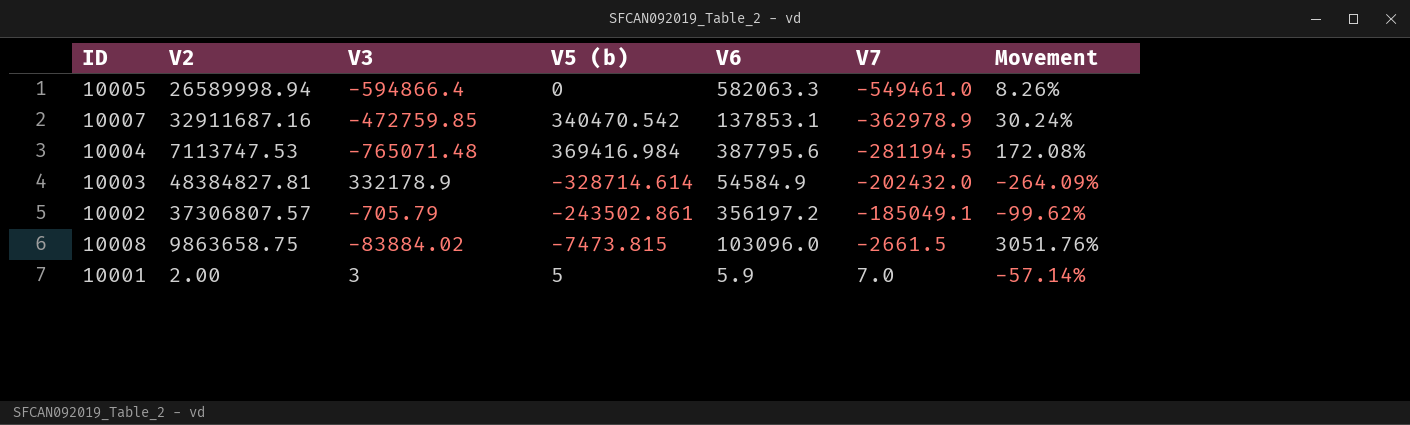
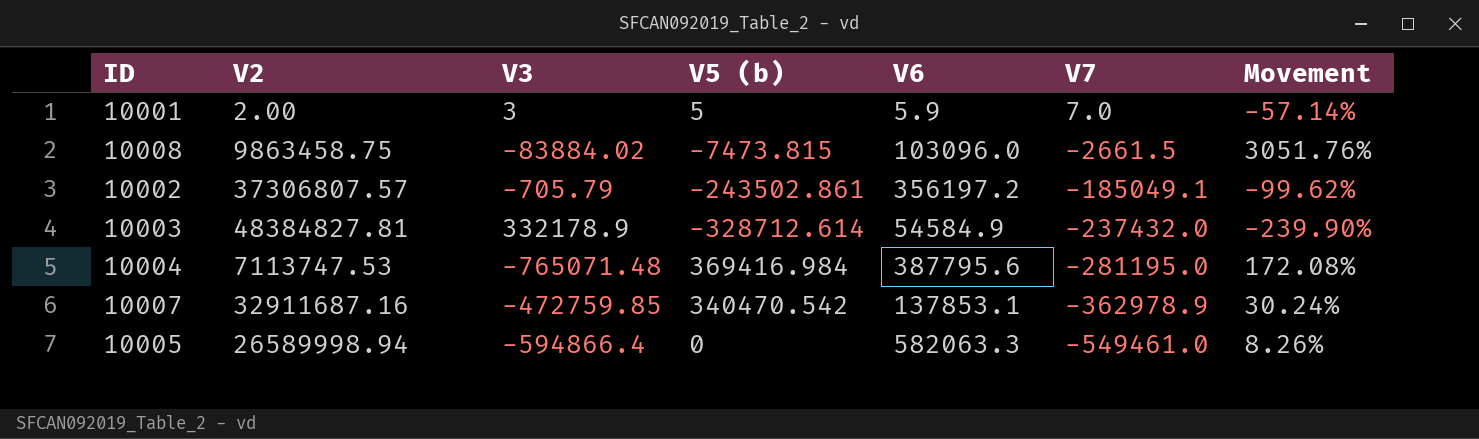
row order: V7 ascending -> V7 descending
10008 | V2: 9863658.75 -> 9863458.75
10003 | V5 (b): -328714.614 -> -328712.614
10003 | V7: -202432.0 -> -237432.0
10003 | Movement: -264.09% -> -239.90%
10004 | V7: -281194.5 -> -281195.0

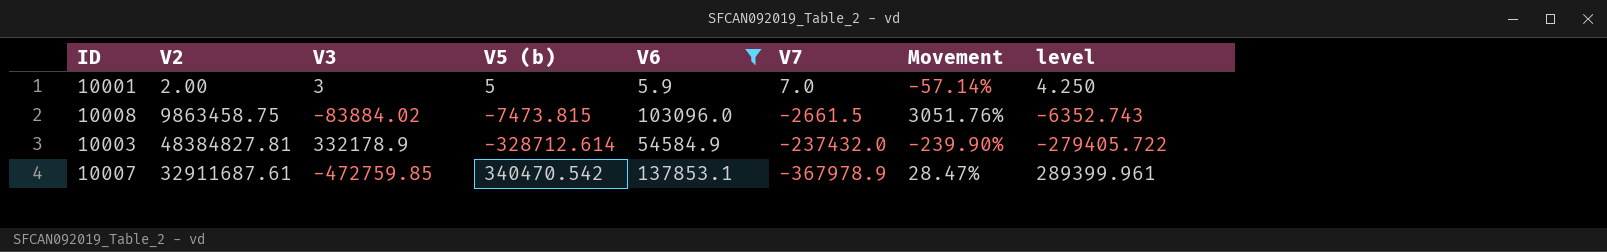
filter: none -> V6 <= 137853.1
column level | formula: none -> [V5 (b)] * 0.85
10007 | V2: 32911687.16 -> 32911687.61
10007 | V7: -362978.9 -> -367978.9
10007 | Movement: 30.24% -> 28.47%

